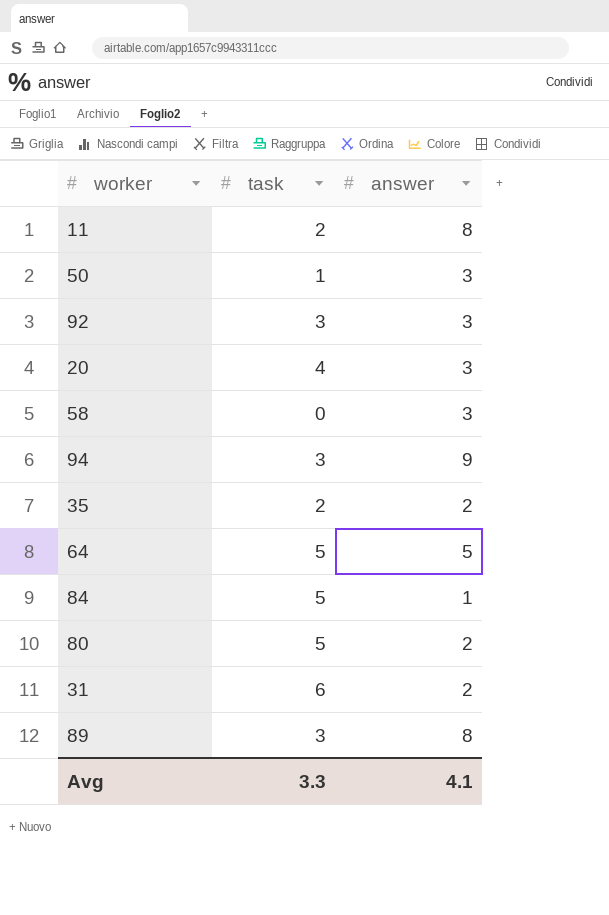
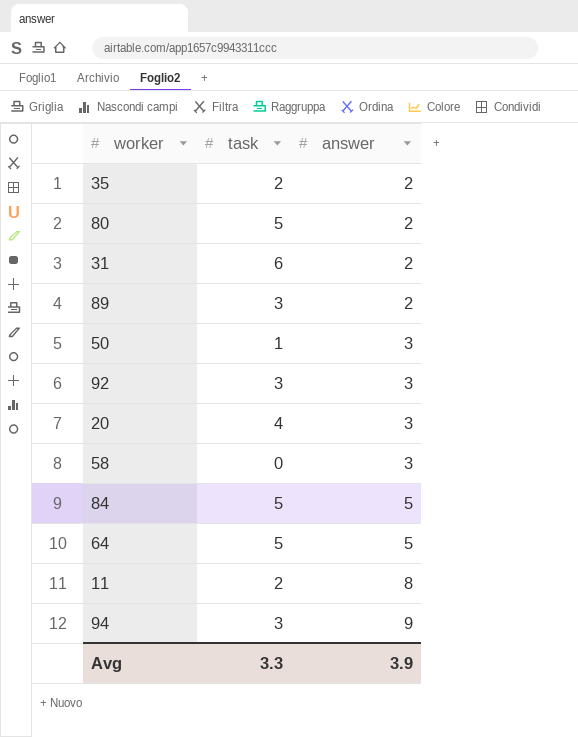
row order: none -> answer ascending
89 | answer: 8 -> 2
84 | answer: 1 -> 5
Avg | answer: 4.1 -> 3.9

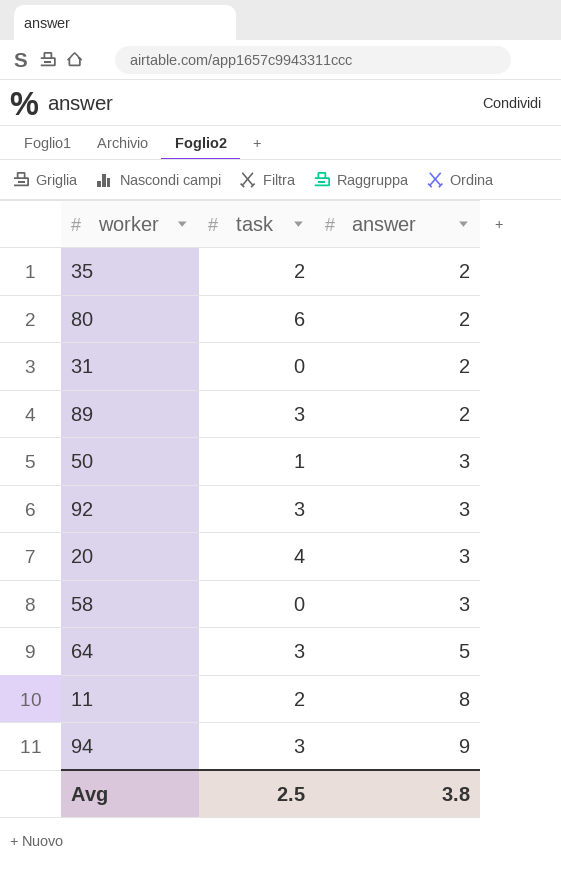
row 84: 5 | 5 -> none
80 | task: 5 -> 6
31 | task: 6 -> 0
64 | task: 5 -> 3
Avg | task: 3.3 -> 2.5
Avg | answer: 3.9 -> 3.8

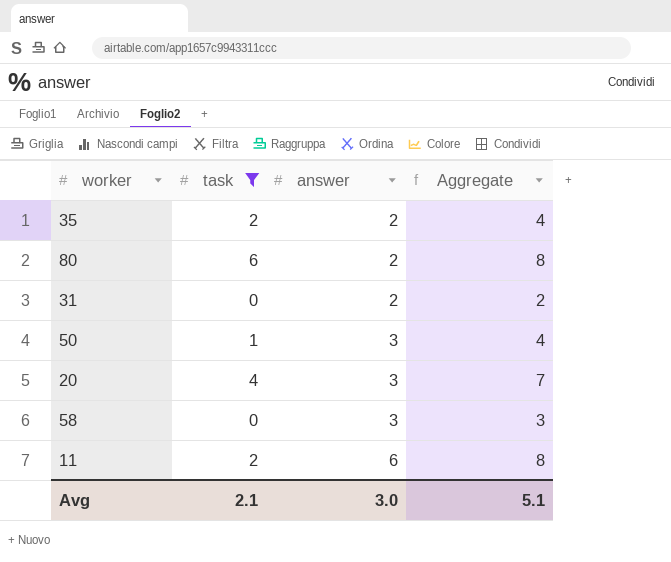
filter: none -> task != 3
column Aggregate | formula: none -> [task] + [answer]
11 | answer: 8 -> 6
Avg | task: 2.5 -> 2.1
Avg | answer: 3.8 -> 3.0

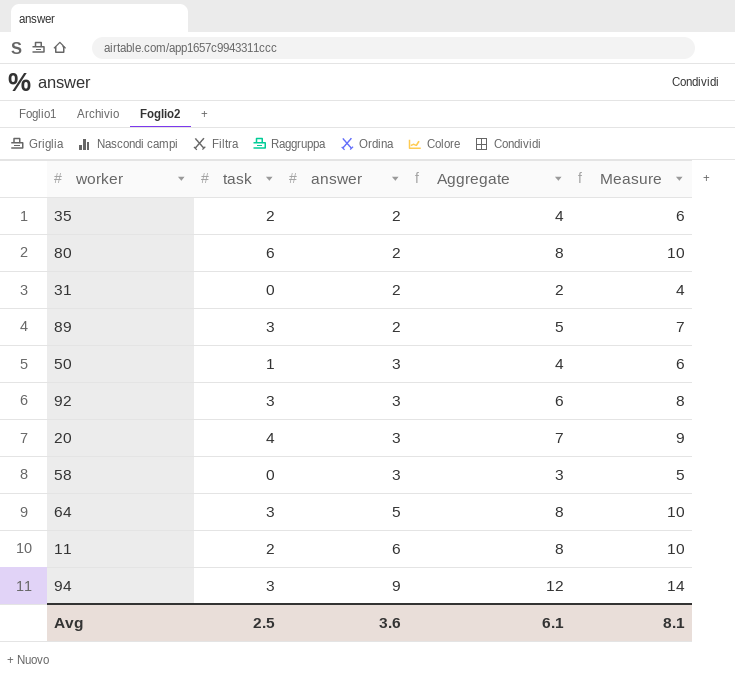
filter: task != 3 -> none
column Measure | formula: none -> [Aggregate] + 2
Avg | task: 2.1 -> 2.5
Avg | answer: 3.0 -> 3.6
Avg | Aggregate: 5.1 -> 6.1

